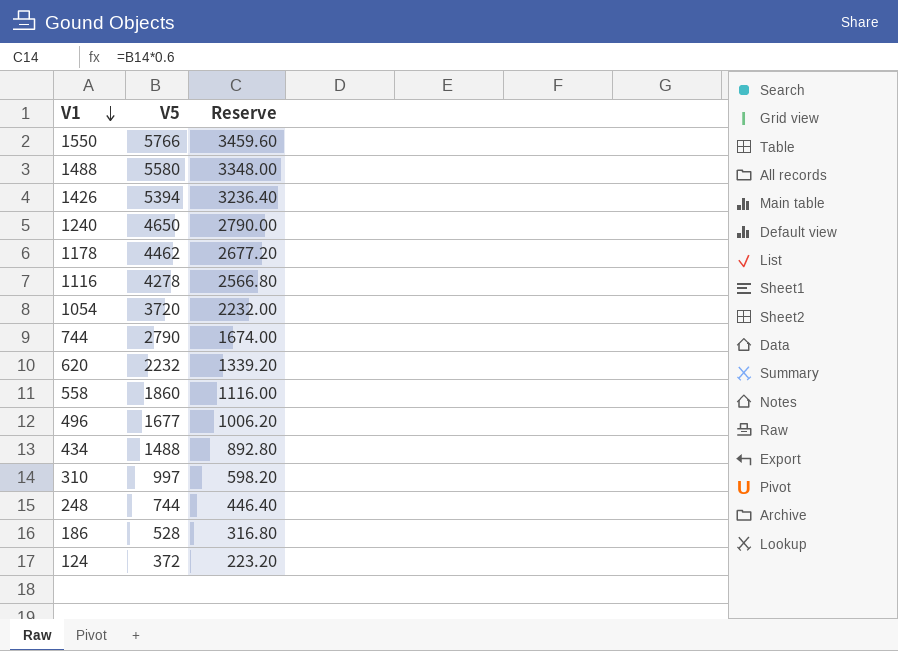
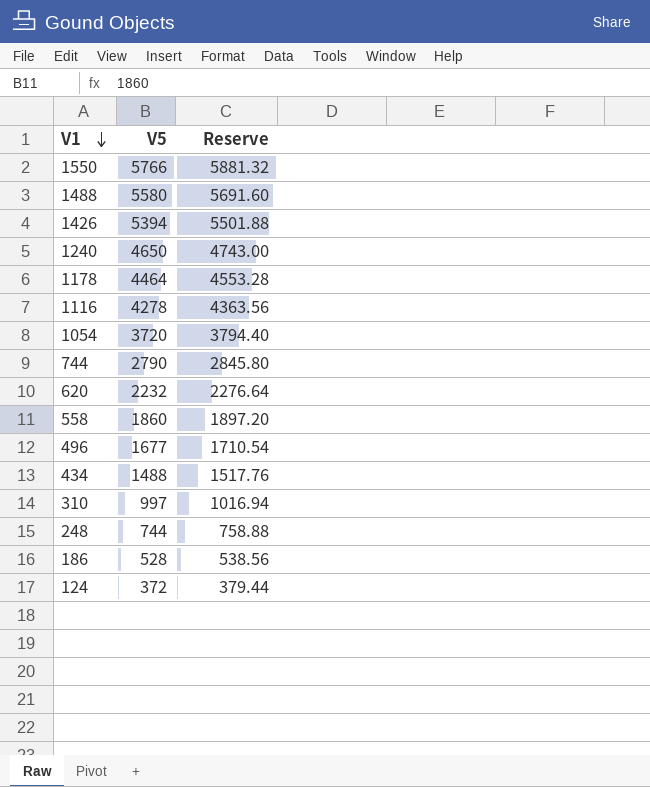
column Reserve | formula: [V5] * 0.6 -> [V5] * 1.02
1178 | V5: 4462 -> 4464

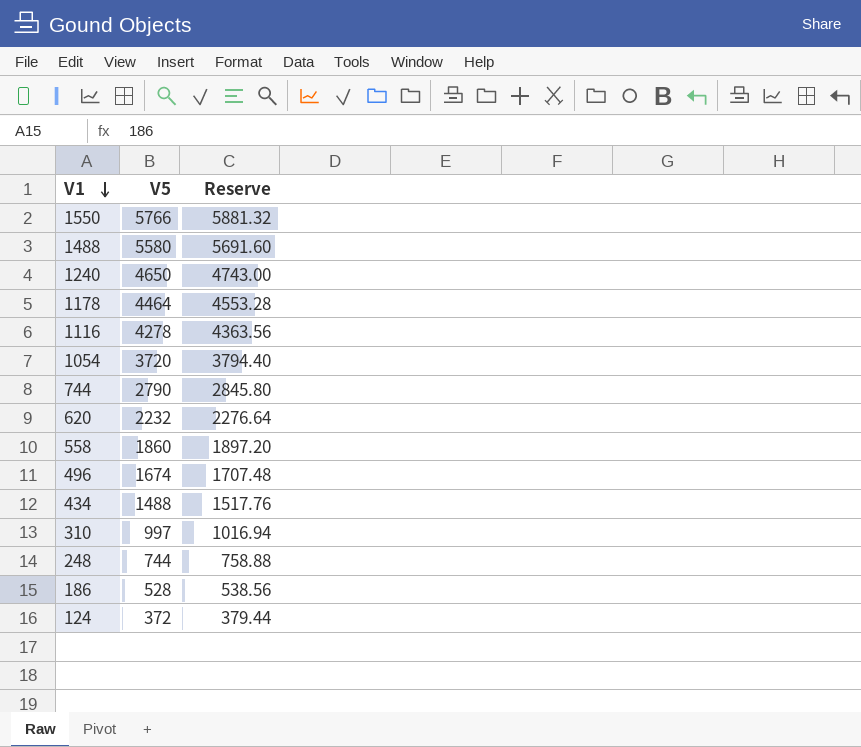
row 1426: 5394 | 5501.88 -> none
496 | V5: 1677 -> 1674
496 | Reserve: 1710.54 -> 1707.48

